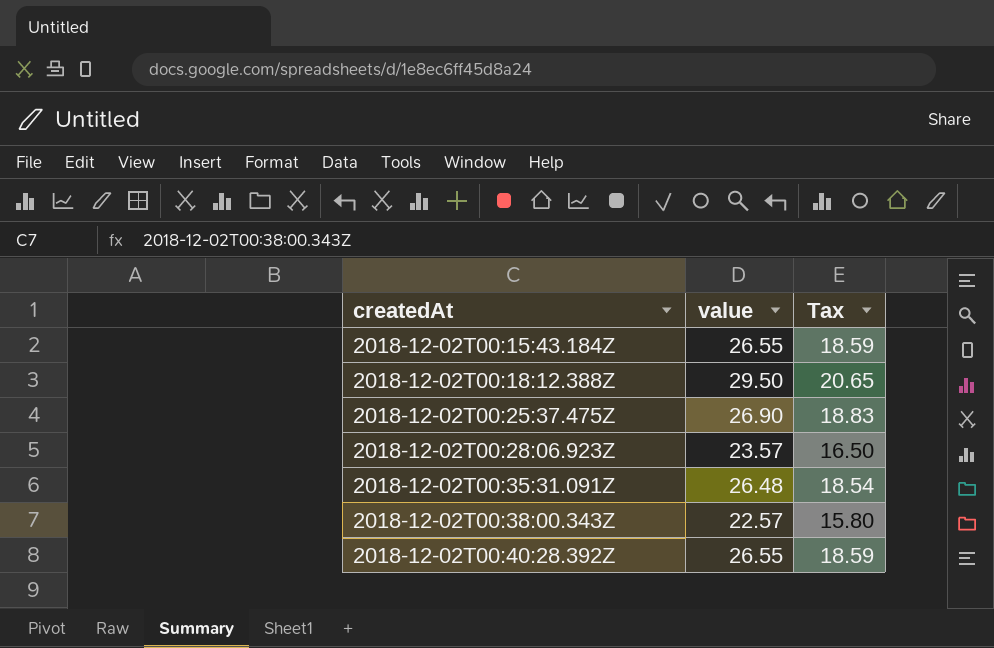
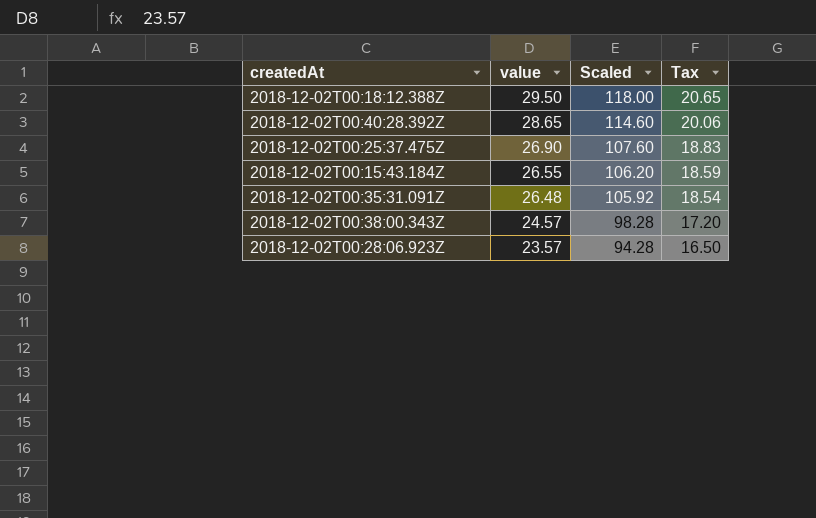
row order: createdAt ascending -> value descending
column Scaled | formula: none -> [value] * 4
2018-12-02T00:40:28.392Z | value: 26.55 -> 28.65
2018-12-02T00:40:28.392Z | Tax: 18.59 -> 20.06
2018-12-02T00:38:00.343Z | value: 22.57 -> 24.57
2018-12-02T00:38:00.343Z | Tax: 15.80 -> 17.20

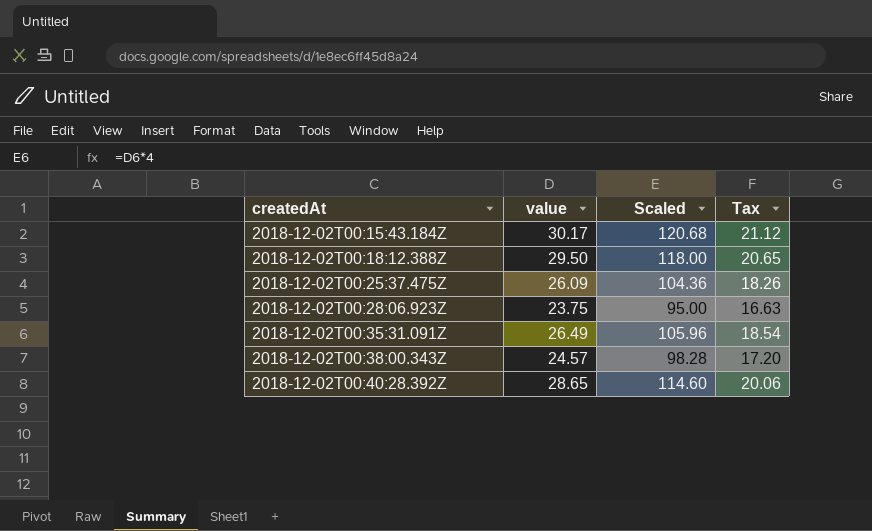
row order: value descending -> createdAt ascending
2018-12-02T00:15:43.184Z | value: 26.55 -> 30.17
2018-12-02T00:15:43.184Z | Scaled: 106.20 -> 120.68
2018-12-02T00:15:43.184Z | Tax: 18.59 -> 21.12
2018-12-02T00:25:37.475Z | value: 26.90 -> 26.09
2018-12-02T00:25:37.475Z | Scaled: 107.60 -> 104.36
2018-12-02T00:25:37.475Z | Tax: 18.83 -> 18.26
2018-12-02T00:28:06.923Z | value: 23.57 -> 23.75
2018-12-02T00:28:06.923Z | Scaled: 94.28 -> 95.00
2018-12-02T00:28:06.923Z | Tax: 16.50 -> 16.63
2018-12-02T00:35:31.091Z | value: 26.48 -> 26.49
2018-12-02T00:35:31.091Z | Scaled: 105.92 -> 105.96

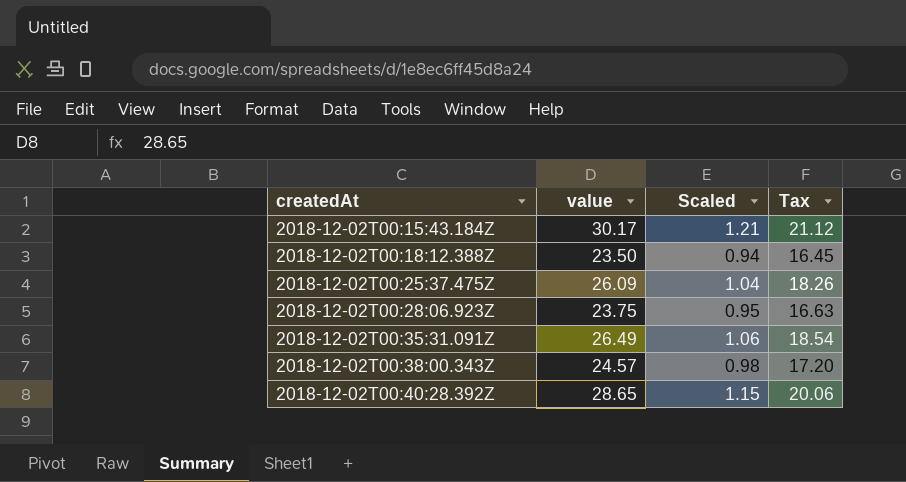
column Scaled | formula: [value] * 4 -> [value] * 0.04
2018-12-02T00:18:12.388Z | value: 29.50 -> 23.50
2018-12-02T00:18:12.388Z | Tax: 20.65 -> 16.45

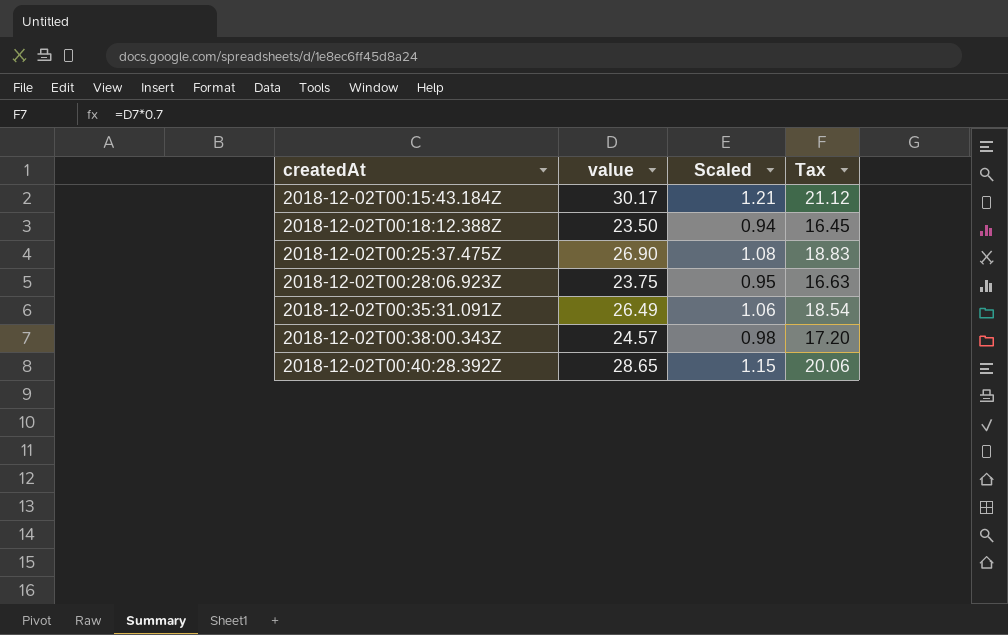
2018-12-02T00:25:37.475Z | value: 26.09 -> 26.90
2018-12-02T00:25:37.475Z | Scaled: 1.04 -> 1.08
2018-12-02T00:25:37.475Z | Tax: 18.26 -> 18.83

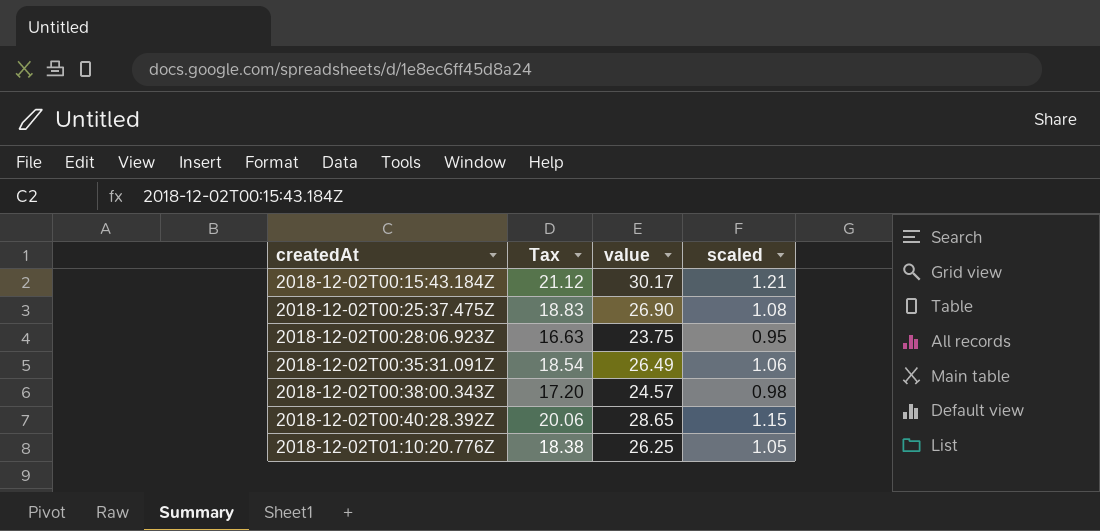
column Tax | position: 4 -> 2
column name: Scaled -> scaled
row 2018-12-02T00:18:12.388Z: 23.50 | 0.94 | 16.45 -> none
row 2018-12-02T01:10:20.776Z: none -> 18.38 | 26.25 | 1.05

